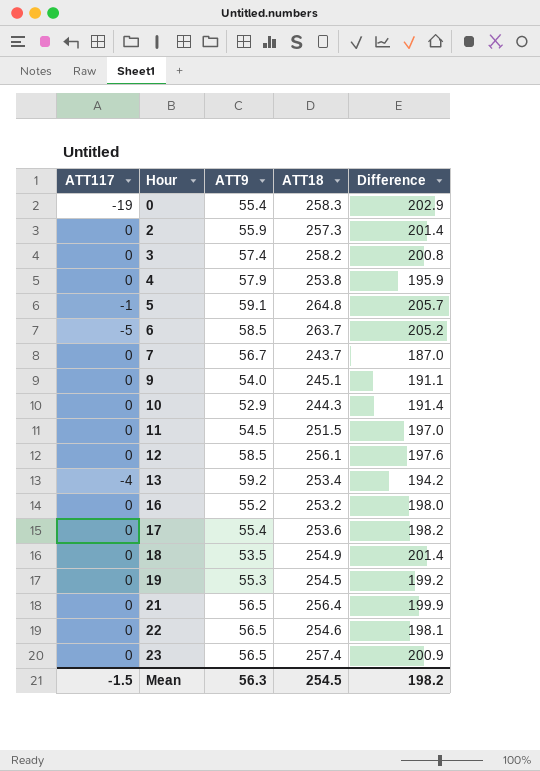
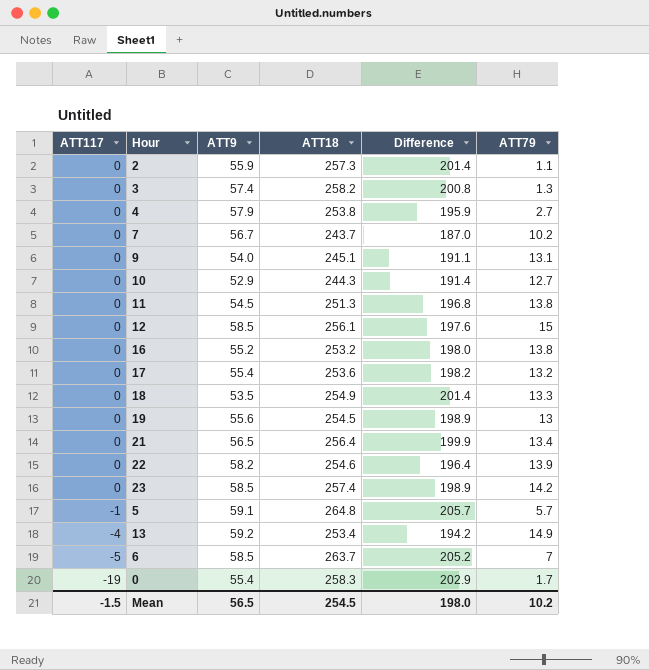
row order: Hour ascending -> ATT117 descending
column ATT79 | position: none -> 6
11 | ATT18: 251.5 -> 251.3
11 | Difference: 197.0 -> 196.8
19 | ATT9: 55.3 -> 55.6
19 | Difference: 199.2 -> 198.9
22 | ATT9: 56.5 -> 58.2
22 | Difference: 198.1 -> 196.4
23 | ATT9: 56.5 -> 58.5
23 | Difference: 200.9 -> 198.9
Mean | ATT9: 56.3 -> 56.5
Mean | Difference: 198.2 -> 198.0

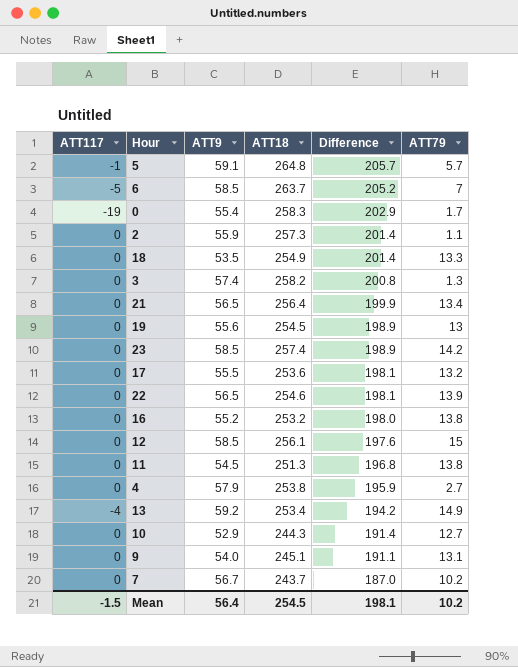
row order: ATT117 descending -> Difference descending
17 | ATT9: 55.4 -> 55.5
17 | Difference: 198.2 -> 198.1
22 | ATT9: 58.2 -> 56.5
22 | Difference: 196.4 -> 198.1
Mean | ATT9: 56.5 -> 56.4
Mean | Difference: 198.0 -> 198.1

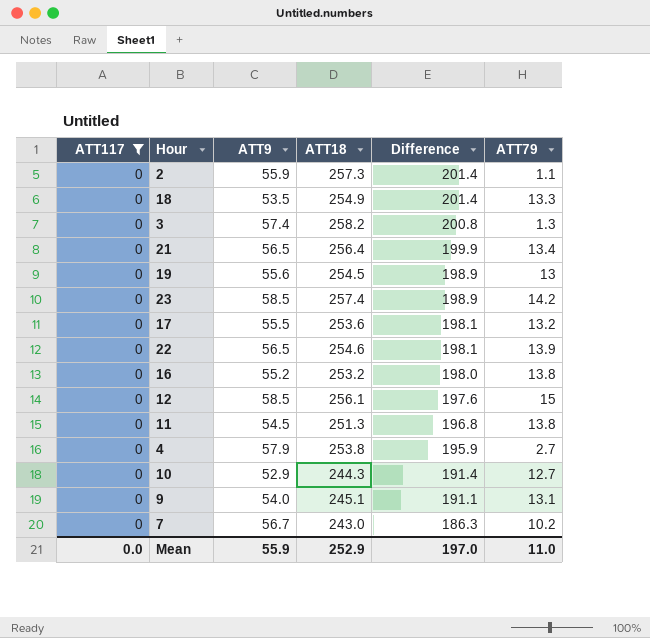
filter: none -> ATT117 = 0
7 | ATT18: 243.7 -> 243.0
7 | Difference: 187.0 -> 186.3
Mean | ATT117: -1.5 -> 0.0
Mean | ATT9: 56.4 -> 55.9
Mean | ATT18: 254.5 -> 252.9
Mean | Difference: 198.1 -> 197.0
Mean | ATT79: 10.2 -> 11.0

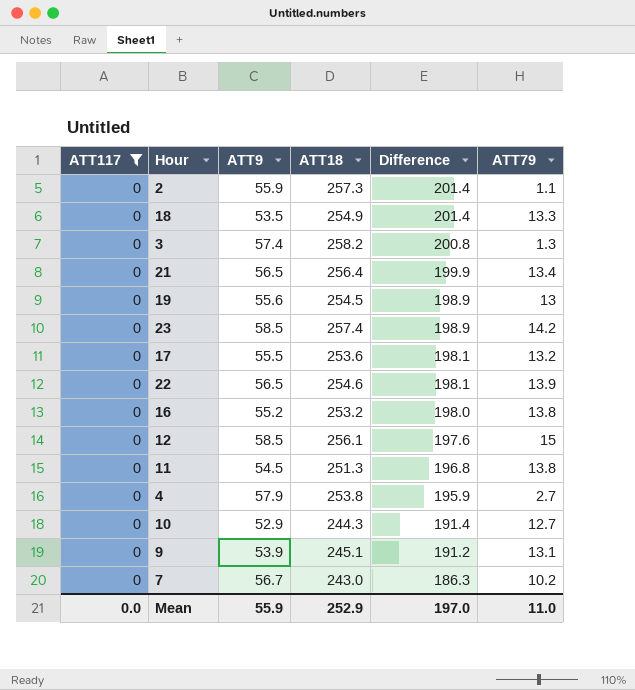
9 | ATT9: 54.0 -> 53.9
9 | Difference: 191.1 -> 191.2

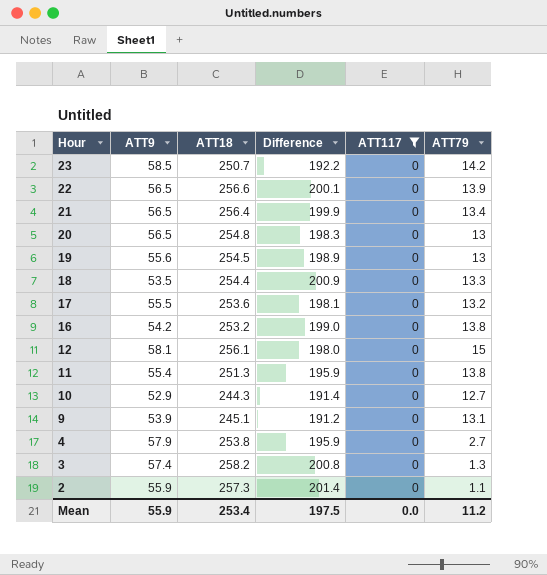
row order: Difference descending -> Hour descending
column ATT117 | position: 1 -> 5
row 7: 0 | 56.7 | 243.0 | 186.3 | 10.2 -> none
23 | ATT18: 257.4 -> 250.7
23 | Difference: 198.9 -> 192.2
22 | ATT18: 254.6 -> 256.6
22 | Difference: 198.1 -> 200.1
row 20: none -> 56.5 | 254.8 | 198.3 | 0 | 13
18 | ATT18: 254.9 -> 254.4
18 | Difference: 201.4 -> 200.9
16 | ATT9: 55.2 -> 54.2
16 | Difference: 198.0 -> 199.0
12 | ATT9: 58.5 -> 58.1
12 | Difference: 197.6 -> 198.0
11 | ATT9: 54.5 -> 55.4
11 | Difference: 196.8 -> 195.9
Mean | ATT18: 252.9 -> 253.4
Mean | Difference: 197.0 -> 197.5
Mean | ATT79: 11.0 -> 11.2

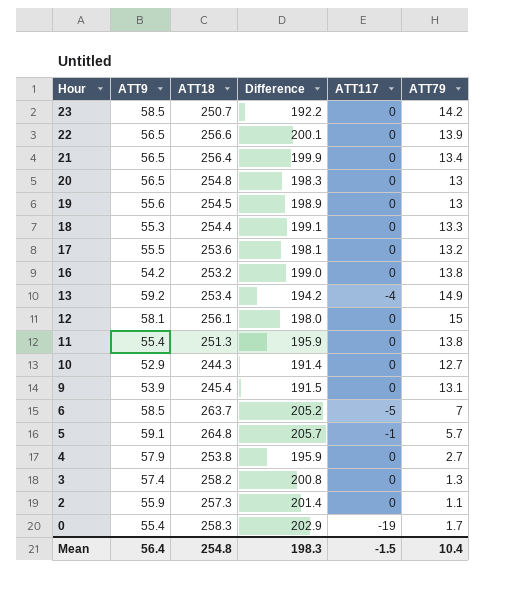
filter: ATT117 = 0 -> none
18 | ATT9: 53.5 -> 55.3
18 | Difference: 200.9 -> 199.1
9 | ATT18: 245.1 -> 245.4
9 | Difference: 191.2 -> 191.5
Mean | ATT9: 55.9 -> 56.4
Mean | ATT18: 253.4 -> 254.8
Mean | Difference: 197.5 -> 198.3
Mean | ATT117: 0.0 -> -1.5
Mean | ATT79: 11.2 -> 10.4

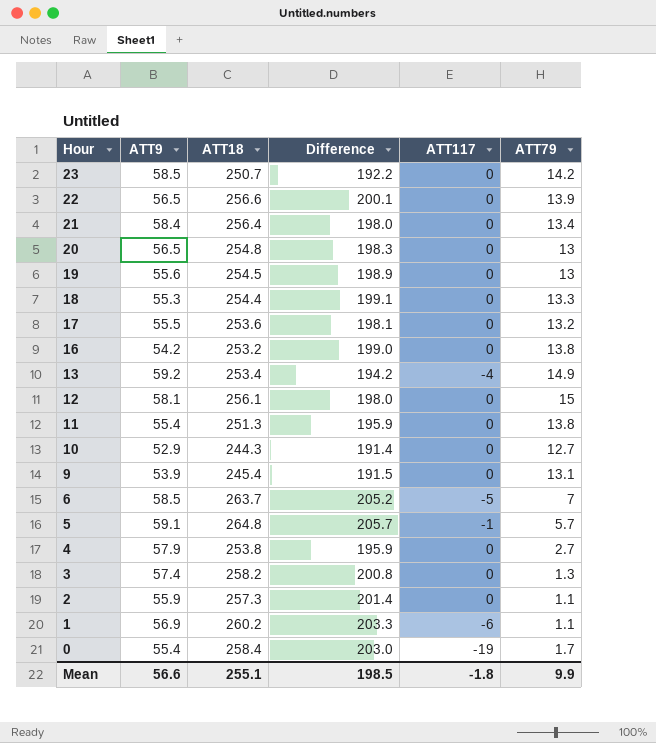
21 | ATT9: 56.5 -> 58.4
21 | Difference: 199.9 -> 198.0
row 1: none -> 56.9 | 260.2 | 203.3 | -6 | 1.1
0 | ATT18: 258.3 -> 258.4
0 | Difference: 202.9 -> 203.0
Mean | ATT9: 56.4 -> 56.6
Mean | ATT18: 254.8 -> 255.1
Mean | Difference: 198.3 -> 198.5
Mean | ATT117: -1.5 -> -1.8
Mean | ATT79: 10.4 -> 9.9

